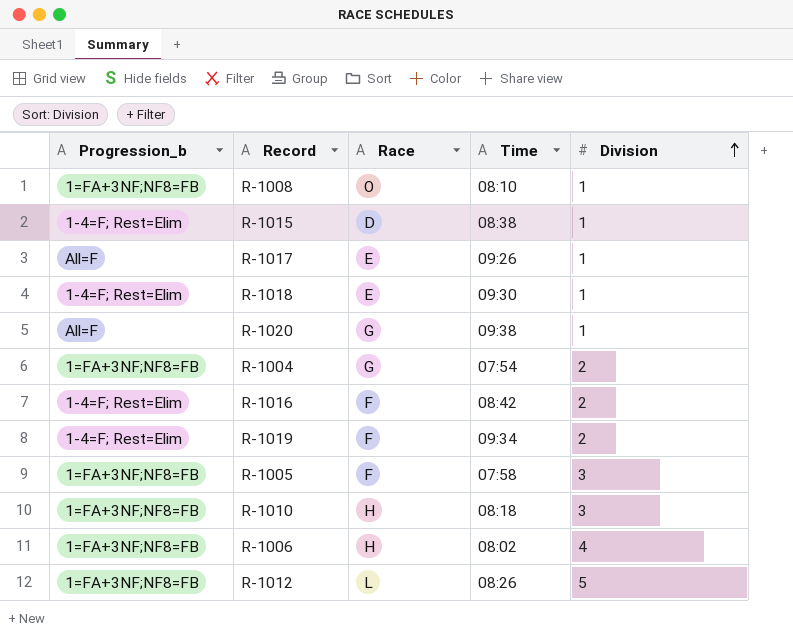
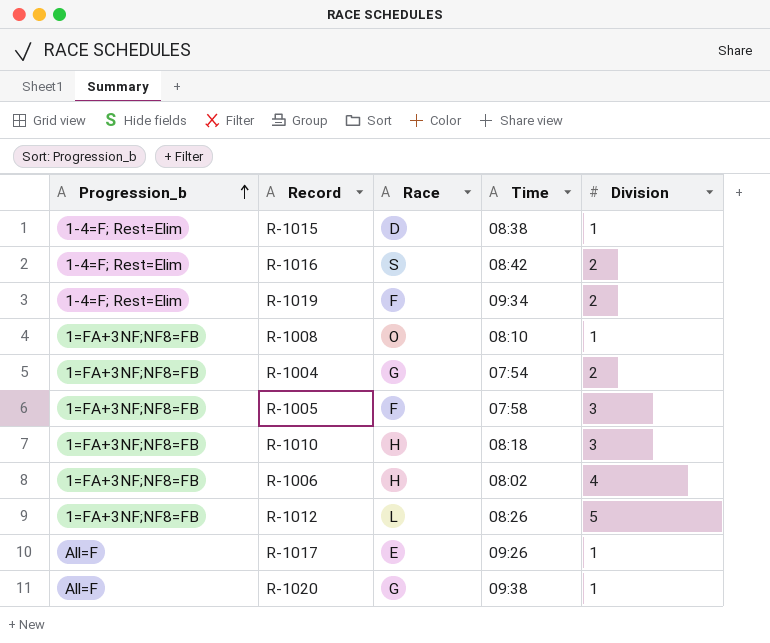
row order: Division ascending -> Progression_b ascending
row R-1018: 1-4=F; Rest=Elim | E | 09:30 | 1 -> none
R-1016 | Race: F -> S

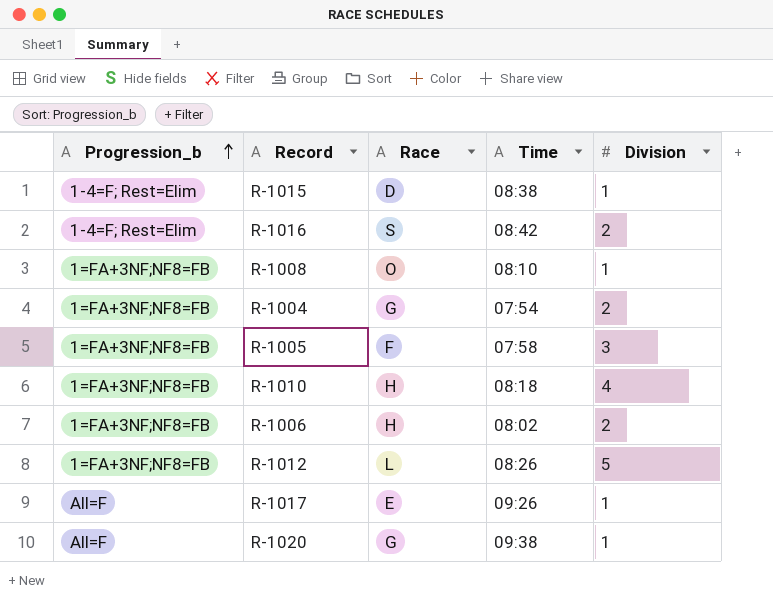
row R-1019: 1-4=F; Rest=Elim | F | 09:34 | 2 -> none
R-1010 | Division: 3 -> 4
R-1006 | Division: 4 -> 2

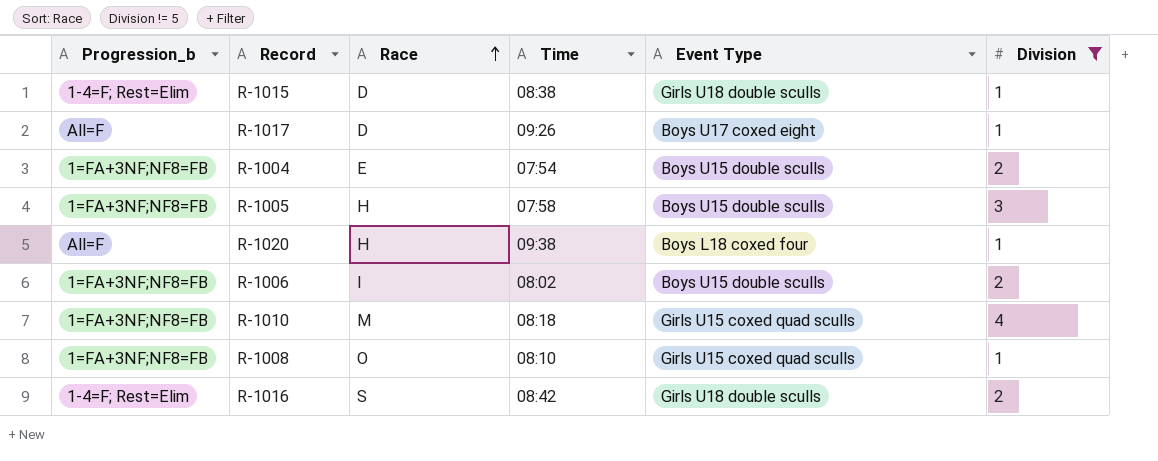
filter: none -> Division != 5
row order: Progression_b ascending -> Race ascending
column Event Type | position: none -> 5
R-1017 | Race: E -> D
R-1004 | Race: G -> E
R-1005 | Race: F -> H
R-1020 | Race: G -> H
R-1006 | Race: H -> I
R-1010 | Race: H -> M

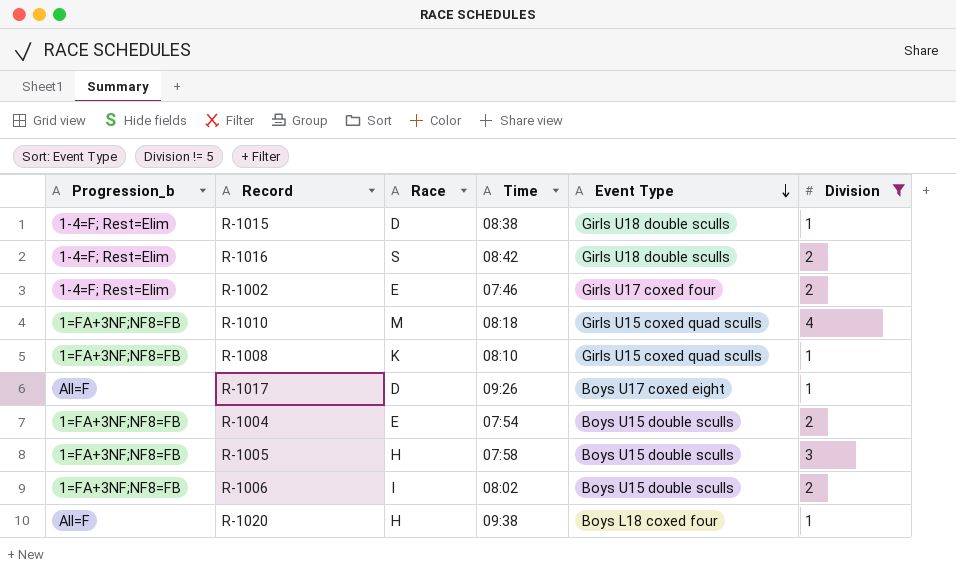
row order: Race ascending -> Event Type descending
row R-1002: none -> 1-4=F; Rest=Elim | E | 07:46 | Girls U17 coxed four | 2
R-1008 | Race: O -> K

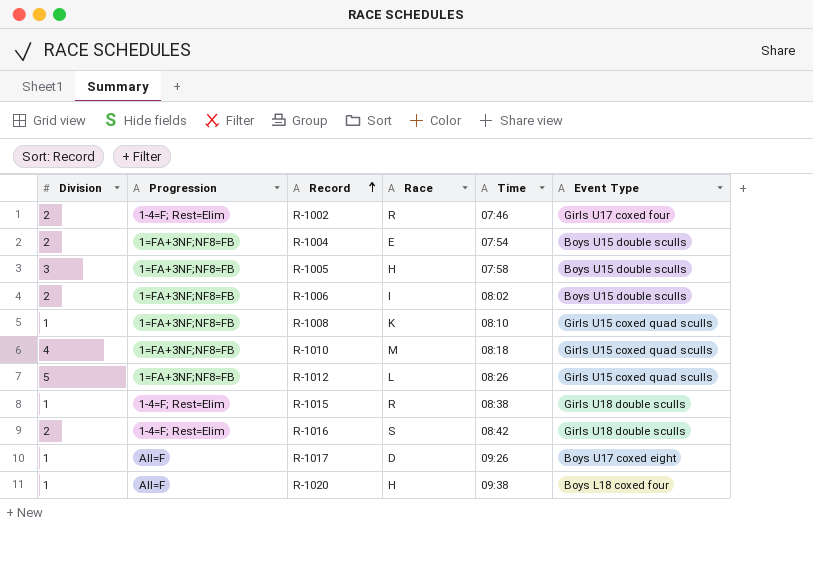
filter: Division != 5 -> none
row order: Event Type descending -> Record ascending
column Division | position: 6 -> 1
column name: Progression_b -> Progression
R-1002 | Race: E -> R
R-1015 | Race: D -> R

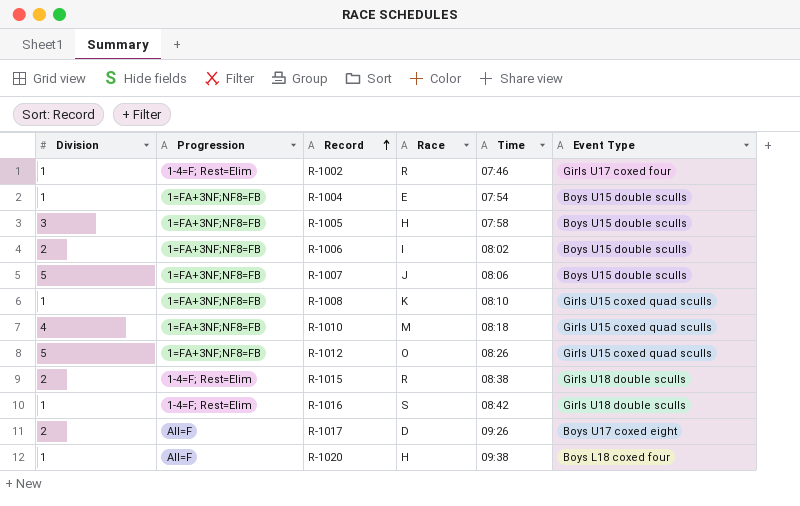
R-1002 | Division: 2 -> 1
R-1004 | Division: 2 -> 1
row R-1007: none -> 5 | 1=FA+3NF;NF8=FB | J | 08:06 | Boys U15 double sculls
R-1012 | Race: L -> O
R-1015 | Division: 1 -> 2
R-1016 | Division: 2 -> 1
R-1017 | Division: 1 -> 2

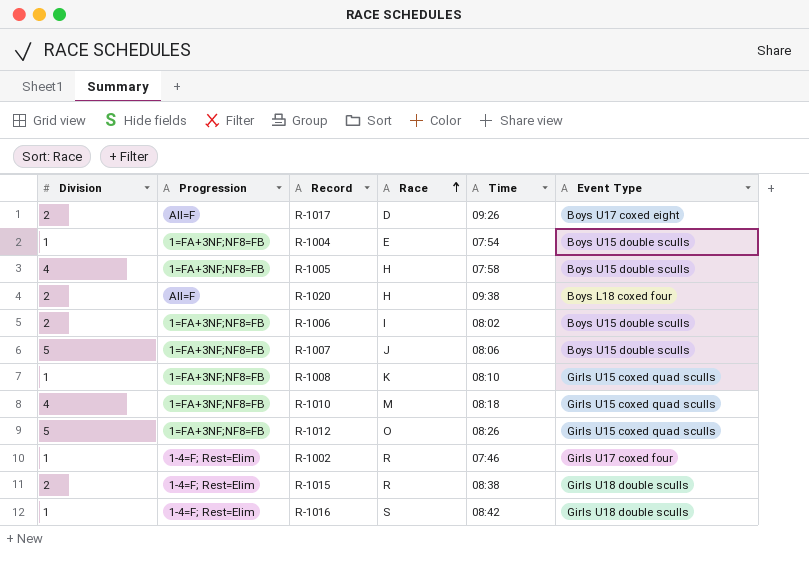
row order: Record ascending -> Race ascending
R-1005 | Division: 3 -> 4
R-1020 | Division: 1 -> 2

